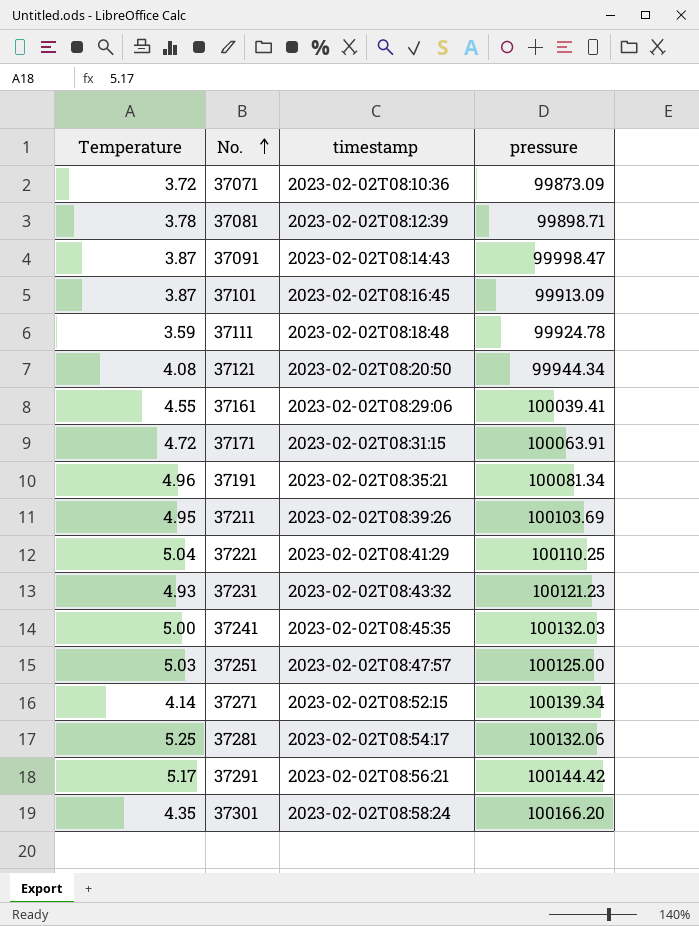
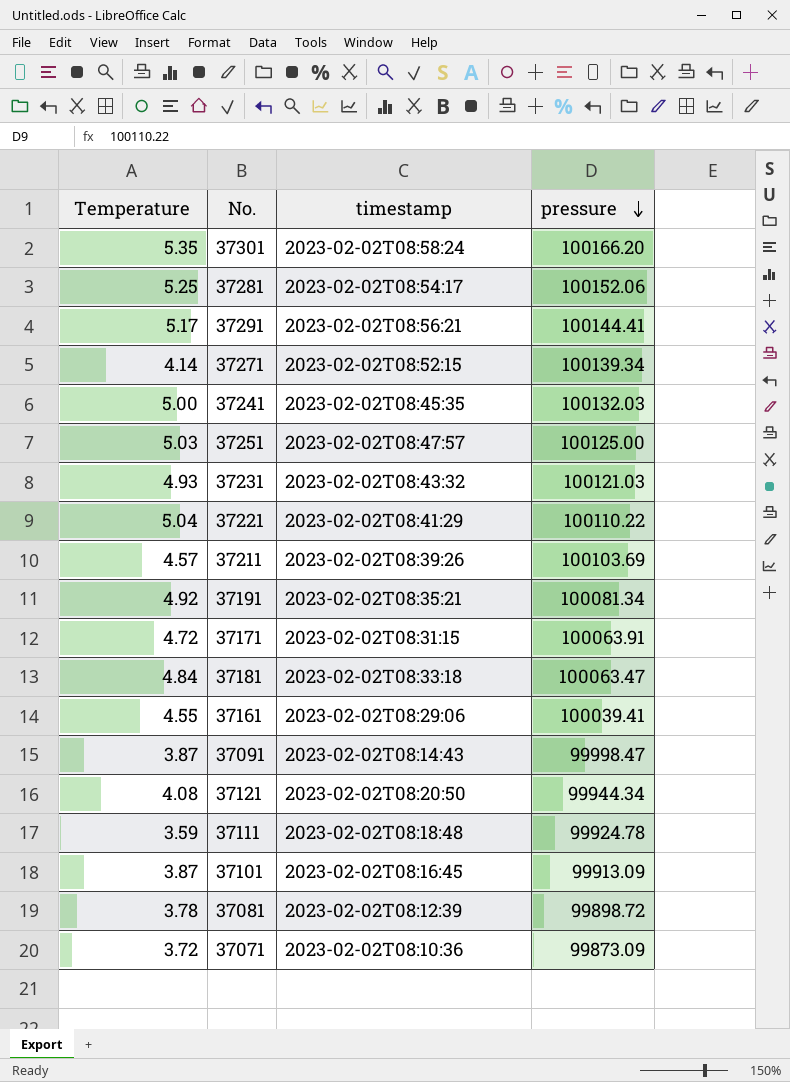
row order: No. ascending -> pressure descending
37301 | Temperature: 4.35 -> 5.35
37281 | pressure: 100132.06 -> 100152.06
37291 | pressure: 100144.42 -> 100144.41
37231 | pressure: 100121.23 -> 100121.03
37221 | pressure: 100110.25 -> 100110.22
37211 | Temperature: 4.95 -> 4.57
37191 | Temperature: 4.96 -> 4.92
row 37181: none -> 4.84 | 2023-02-02T08:33:18 | 100063.47
37081 | pressure: 99898.71 -> 99898.72

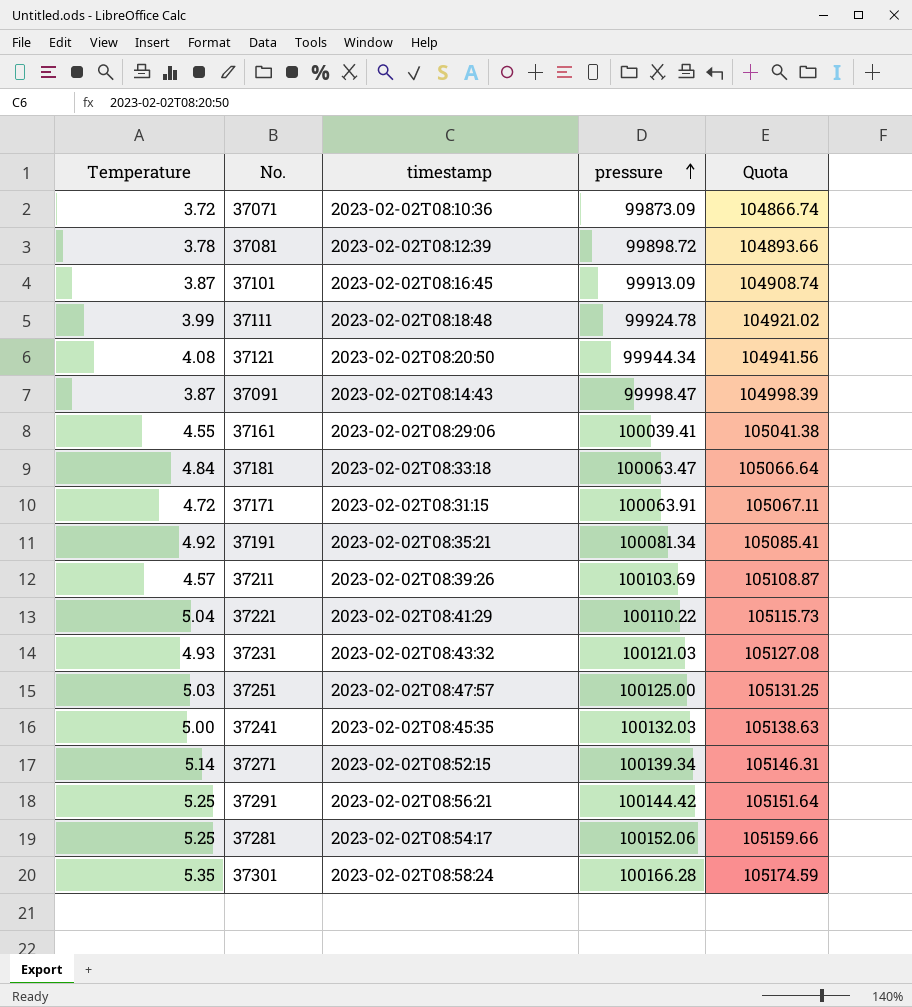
row order: pressure descending -> pressure ascending
column Quota | formula: none -> [pressure] * 1.05
37111 | Temperature: 3.59 -> 3.99
37271 | Temperature: 4.14 -> 5.14
37291 | Temperature: 5.17 -> 5.25
37291 | pressure: 100144.41 -> 100144.42
37301 | pressure: 100166.20 -> 100166.28

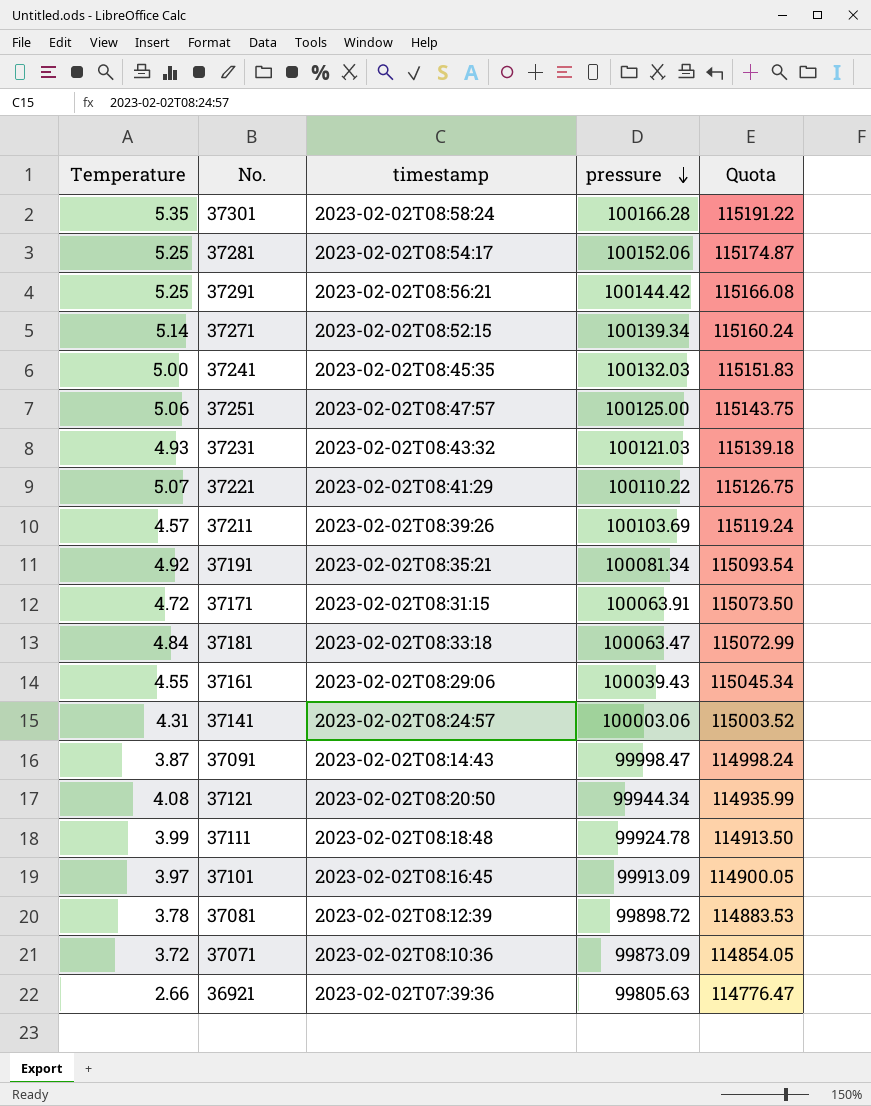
row order: pressure ascending -> pressure descending
column Quota | formula: [pressure] * 1.05 -> [pressure] * 1.15
37251 | Temperature: 5.03 -> 5.06
37221 | Temperature: 5.04 -> 5.07
37161 | pressure: 100039.41 -> 100039.43
row 37141: none -> 4.31 | 2023-02-02T08:24:57 | 100003.06 | 115003.52
37101 | Temperature: 3.87 -> 3.97
row 36921: none -> 2.66 | 2023-02-02T07:39:36 | 99805.63 | 114776.47

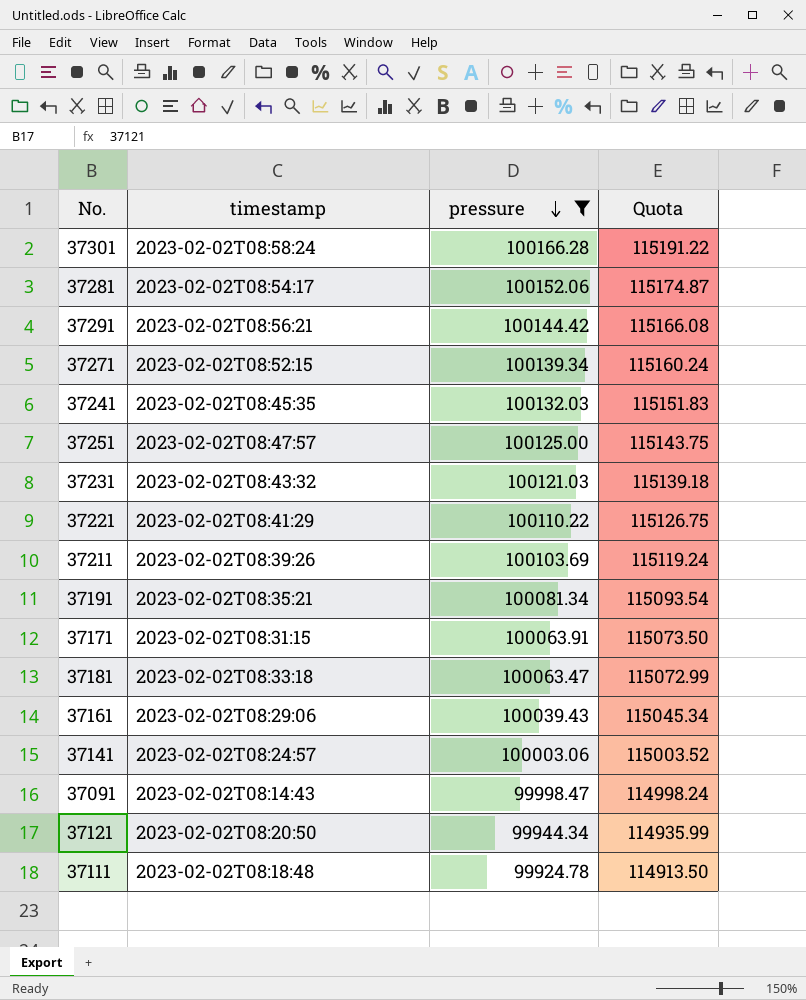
filter: none -> pressure >= 99924.78
column Temperature | position: 1 -> none

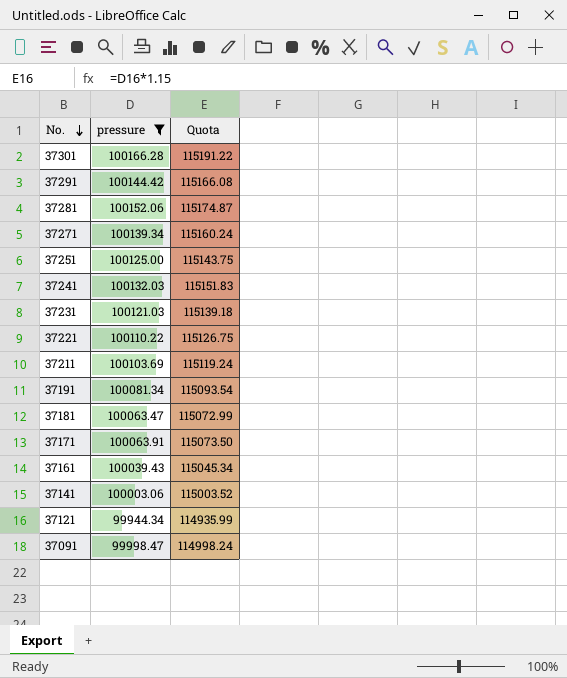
row order: pressure descending -> No. descending
column timestamp | position: 2 -> none
row 37111: 2023-02-02T08:18:48 | 99924.78 | 114913.50 -> none

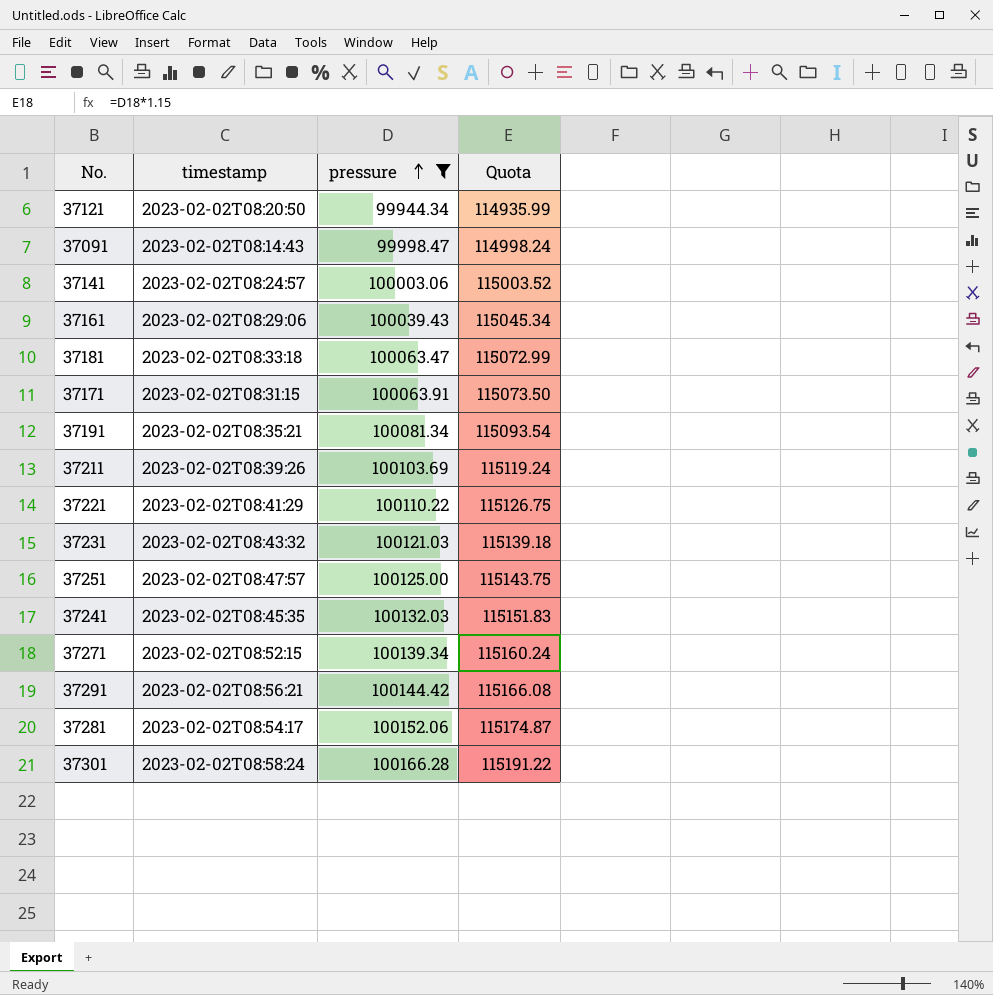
row order: No. descending -> pressure ascending
column timestamp | position: none -> 2

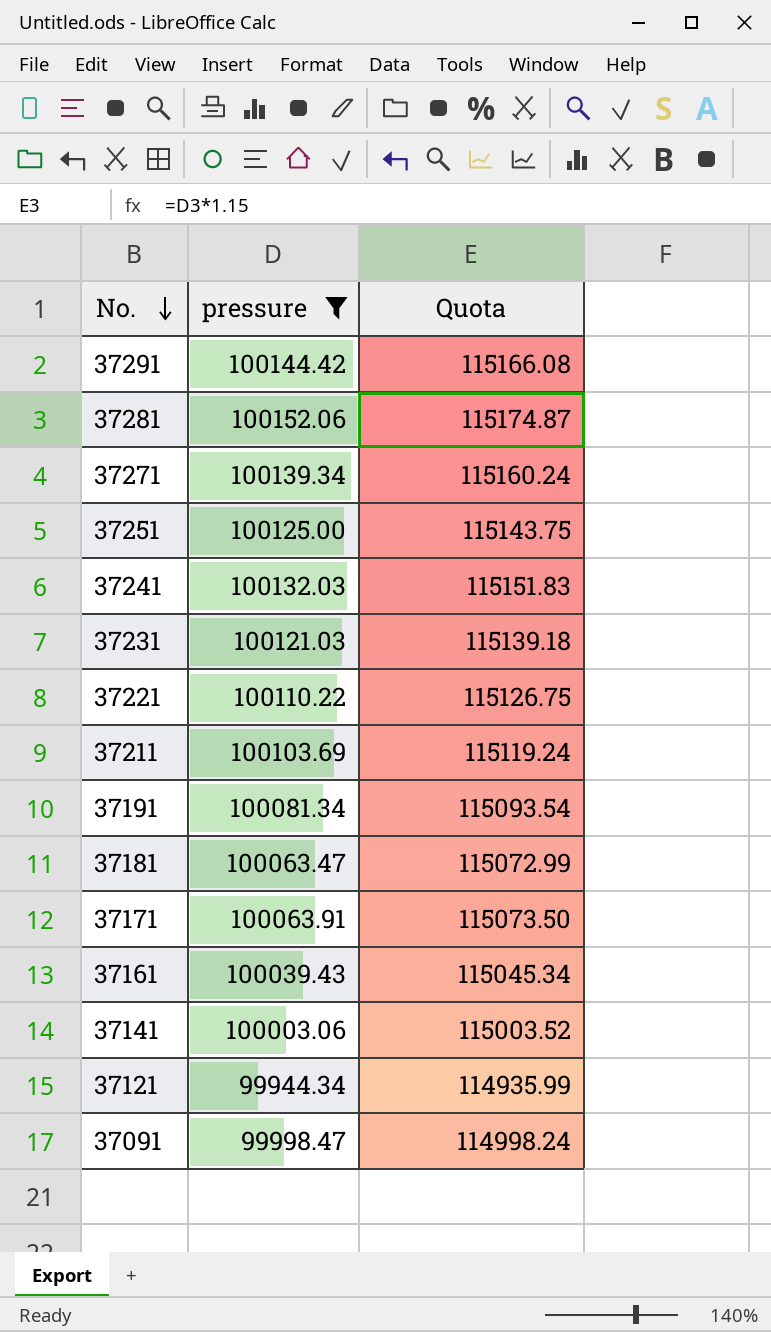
row order: pressure ascending -> No. descending
column timestamp | position: 2 -> none
row 37301: 2023-02-02T08:58:24 | 100166.28 | 115191.22 -> none

